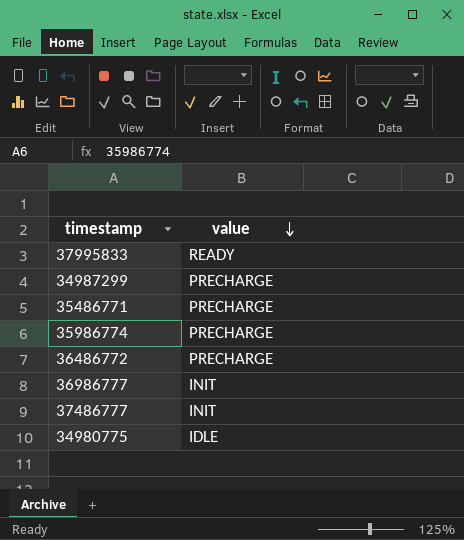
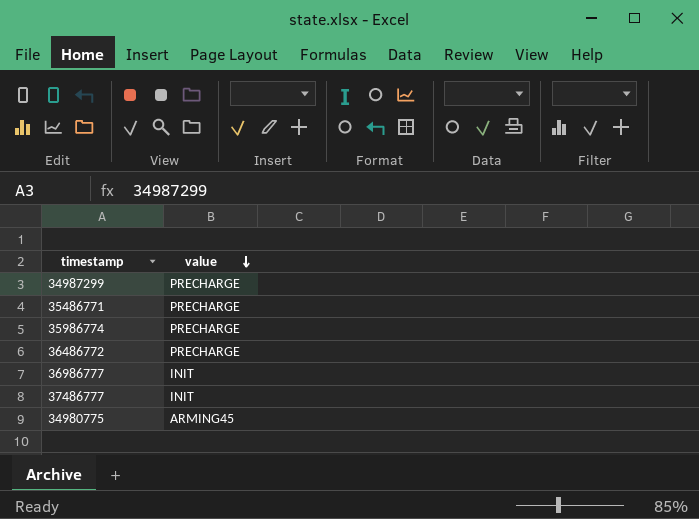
row 37995833: READY -> none
34980775 | value: IDLE -> ARMING45

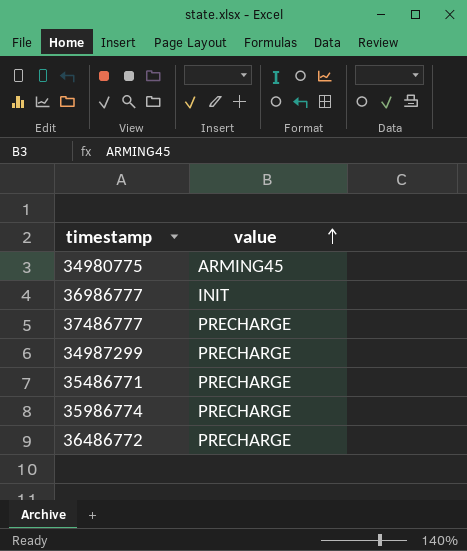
row order: value descending -> value ascending
37486777 | value: INIT -> PRECHARGE

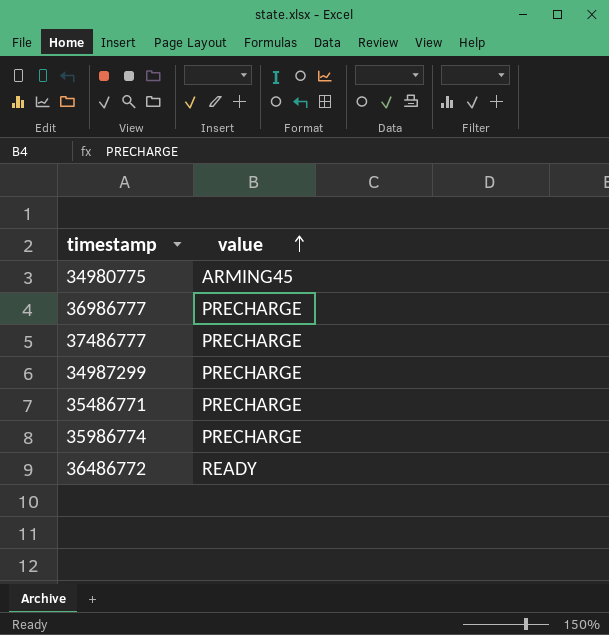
36986777 | value: INIT -> PRECHARGE
36486772 | value: PRECHARGE -> READY

